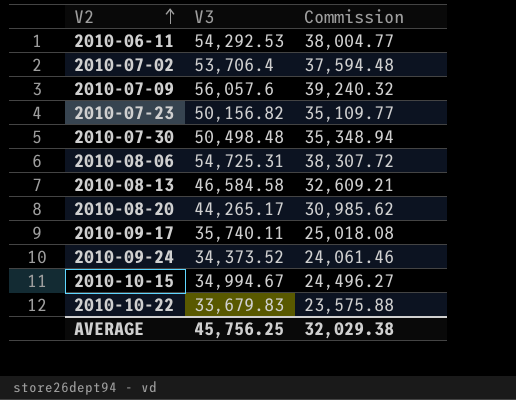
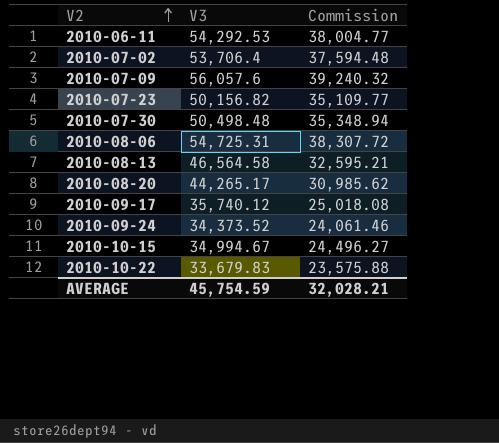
2010-08-13 | V3: 46,584.58 -> 46,564.58
2010-08-13 | Commission: 32,609.21 -> 32,595.21
2010-09-17 | V3: 35,740.11 -> 35,740.12
AVERAGE | V3: 45,756.25 -> 45,754.59
AVERAGE | Commission: 32,029.38 -> 32,028.21

